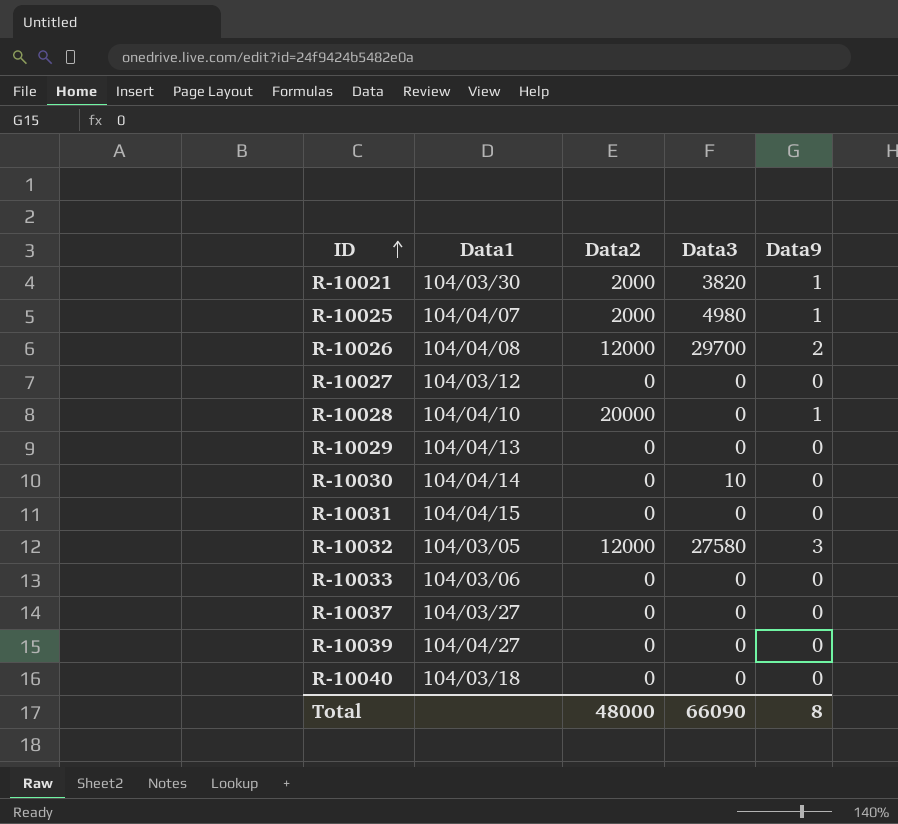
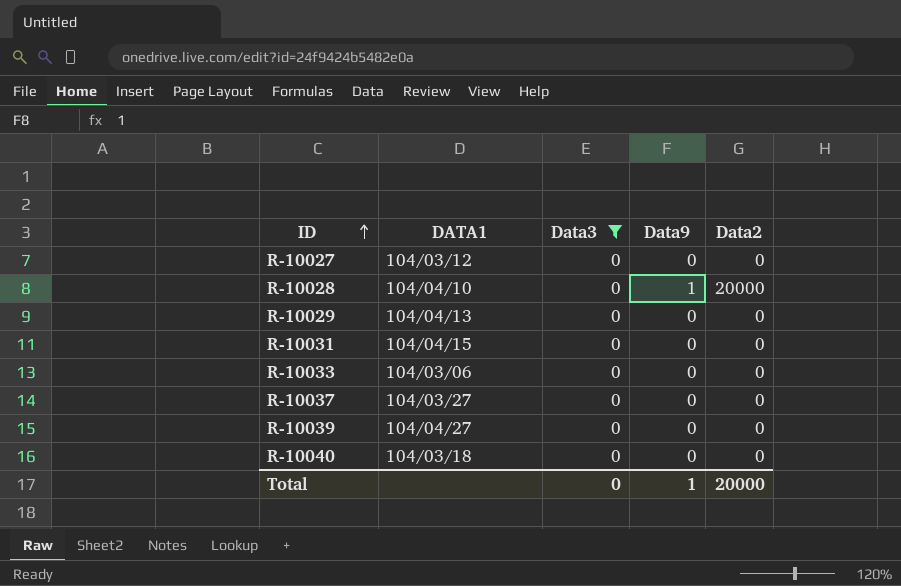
filter: none -> Data3 = 0
column name: Data1 -> DATA1
column Data2 | position: 3 -> 5
Total | Data3: 66090 -> 0
Total | Data9: 8 -> 1
Total | Data2: 48000 -> 20000

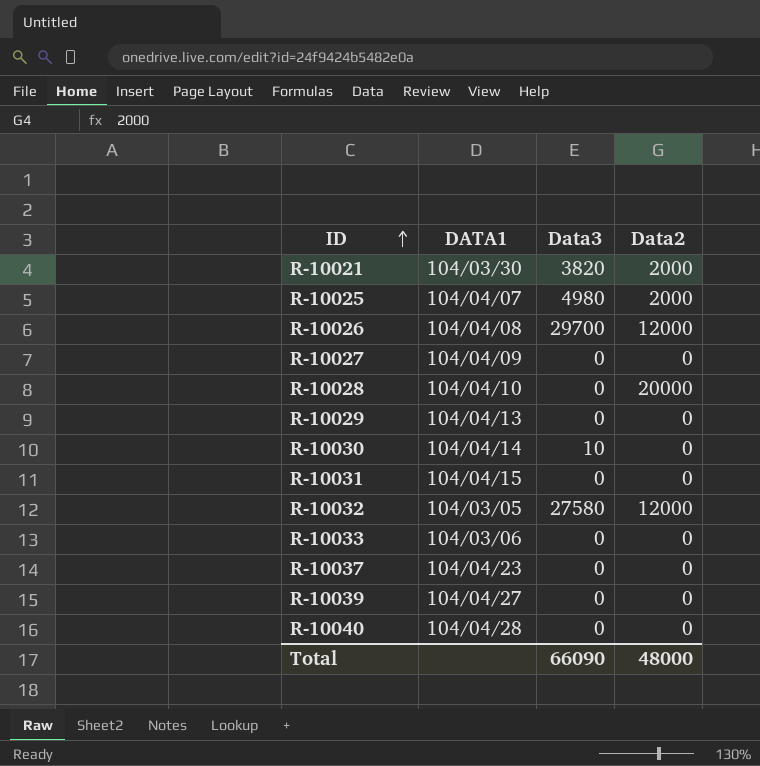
filter: Data3 = 0 -> none
column Data9 | position: 4 -> none
R-10027 | DATA1: 104/03/12 -> 104/04/09
R-10037 | DATA1: 104/03/27 -> 104/04/23
R-10040 | DATA1: 104/03/18 -> 104/04/28
Total | Data3: 0 -> 66090
Total | Data2: 20000 -> 48000

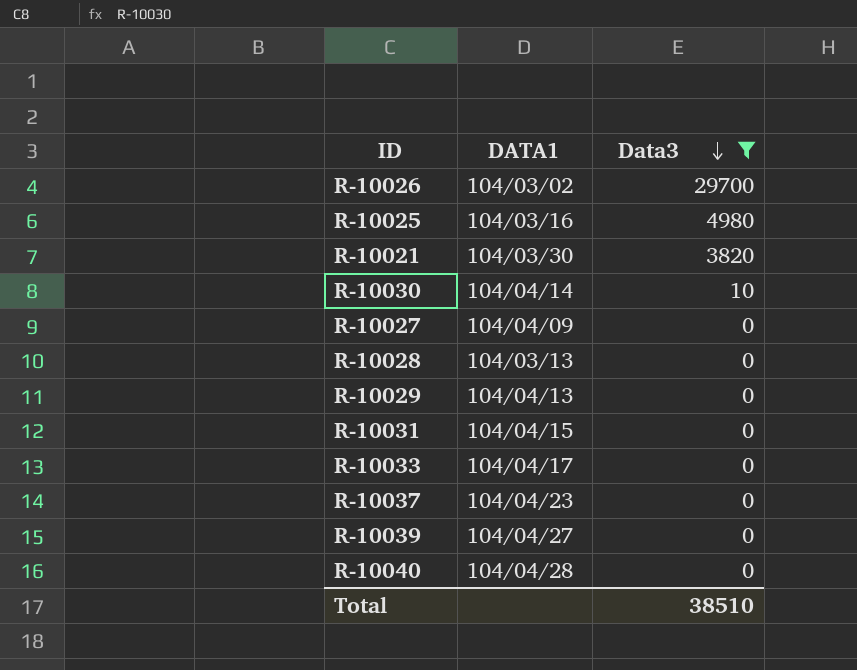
filter: none -> Data3 != 27580
row order: ID ascending -> Data3 descending
column Data2 | position: 4 -> none
R-10026 | DATA1: 104/04/08 -> 104/03/02
R-10025 | DATA1: 104/04/07 -> 104/03/16
R-10028 | DATA1: 104/04/10 -> 104/03/13
R-10033 | DATA1: 104/03/06 -> 104/04/17
Total | Data3: 66090 -> 38510

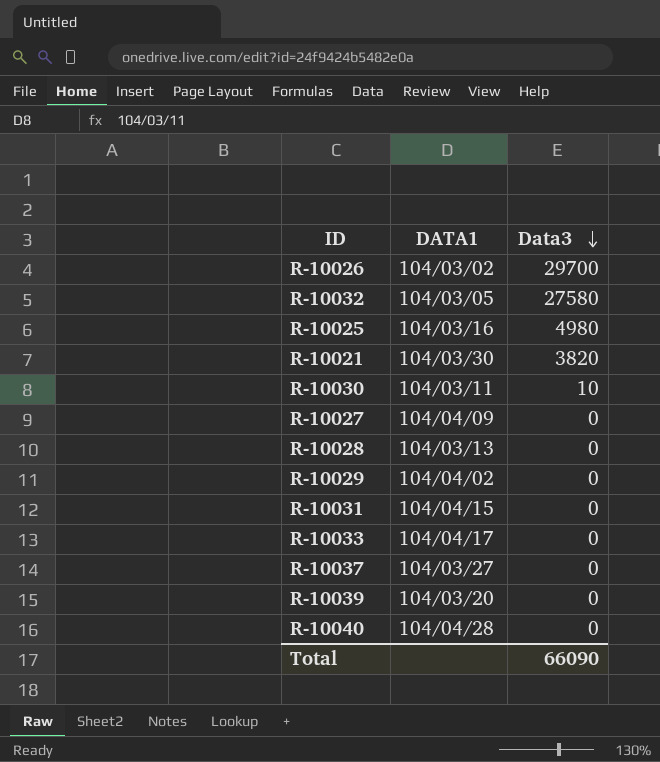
filter: Data3 != 27580 -> none
R-10030 | DATA1: 104/04/14 -> 104/03/11
R-10029 | DATA1: 104/04/13 -> 104/04/02
R-10037 | DATA1: 104/04/23 -> 104/03/27
R-10039 | DATA1: 104/04/27 -> 104/03/20
Total | Data3: 38510 -> 66090

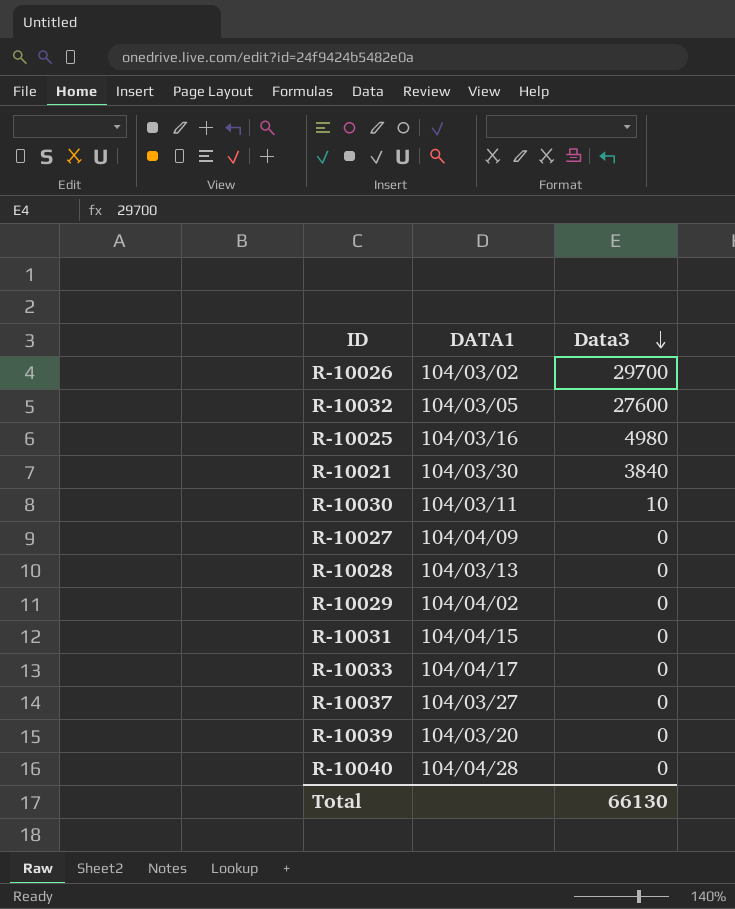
R-10032 | Data3: 27580 -> 27600
R-10021 | Data3: 3820 -> 3840
Total | Data3: 66090 -> 66130

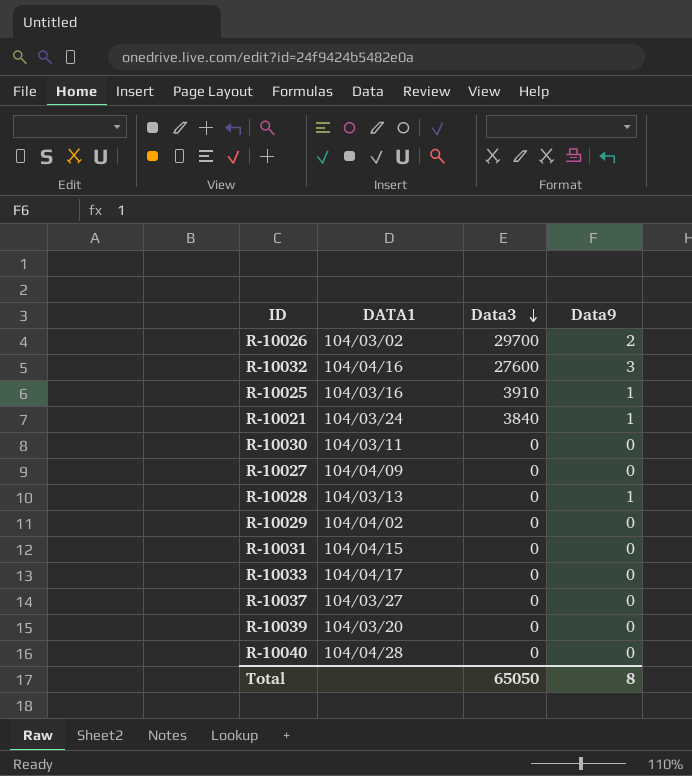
column Data9 | position: none -> 4
R-10032 | DATA1: 104/03/05 -> 104/04/16
R-10025 | Data3: 4980 -> 3910
R-10021 | DATA1: 104/03/30 -> 104/03/24
R-10030 | Data3: 10 -> 0
Total | Data3: 66130 -> 65050

